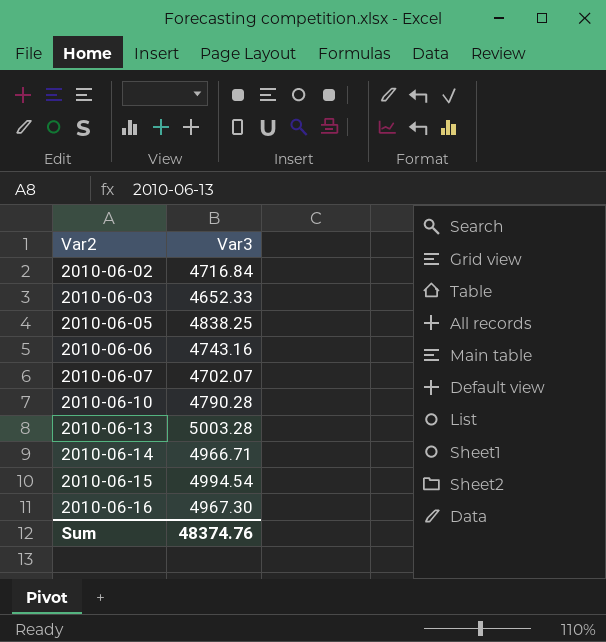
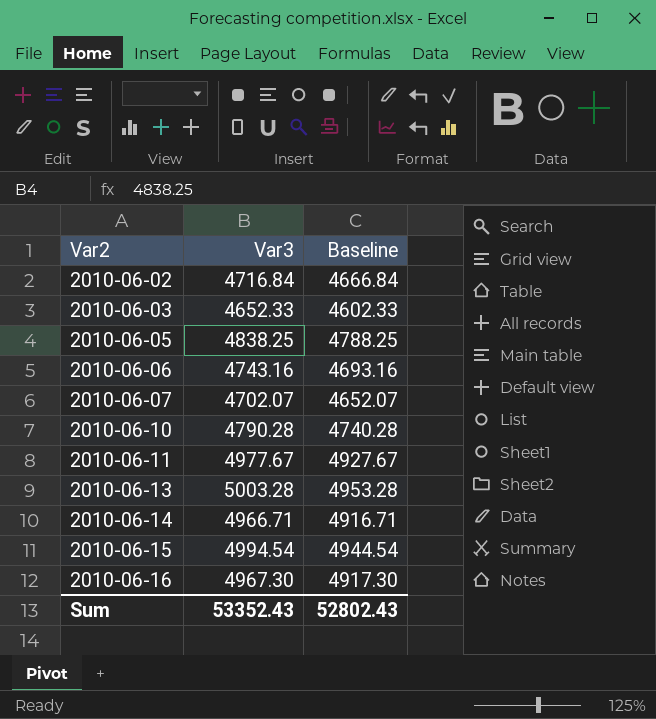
column Baseline | formula: none -> [Var3] - 50
row 2010-06-11: none -> 4977.67 | 4927.67
Sum | Var3: 48374.76 -> 53352.43

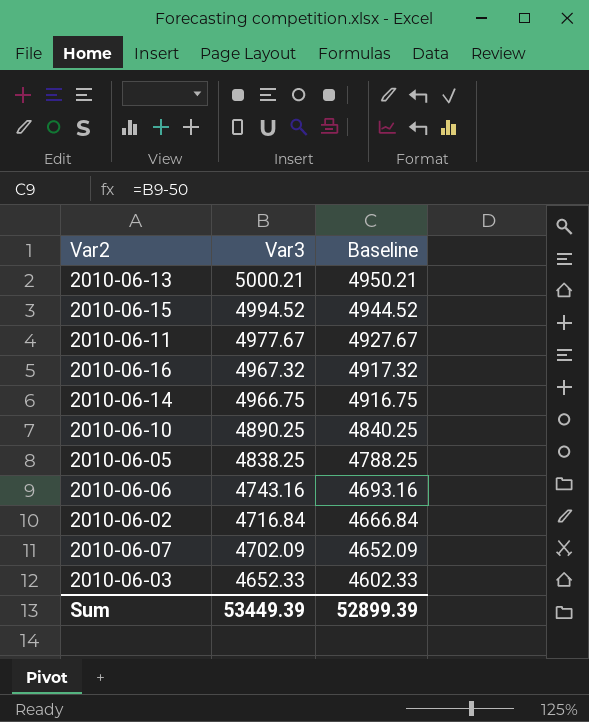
row order: Var2 ascending -> Var3 descending
2010-06-13 | Var3: 5003.28 -> 5000.21
2010-06-13 | Baseline: 4953.28 -> 4950.21
2010-06-15 | Var3: 4994.54 -> 4994.52
2010-06-15 | Baseline: 4944.54 -> 4944.52
2010-06-16 | Var3: 4967.30 -> 4967.32
2010-06-16 | Baseline: 4917.30 -> 4917.32
2010-06-14 | Var3: 4966.71 -> 4966.75
2010-06-14 | Baseline: 4916.71 -> 4916.75
2010-06-10 | Var3: 4790.28 -> 4890.25
2010-06-10 | Baseline: 4740.28 -> 4840.25
2010-06-07 | Var3: 4702.07 -> 4702.09
2010-06-07 | Baseline: 4652.07 -> 4652.09
Sum | Var3: 53352.43 -> 53449.39
Sum | Baseline: 52802.43 -> 52899.39

